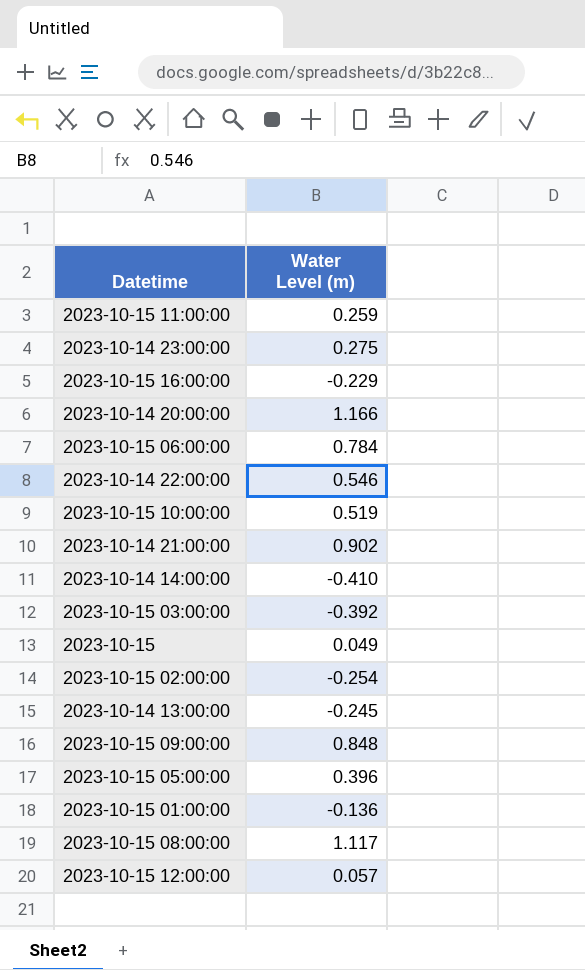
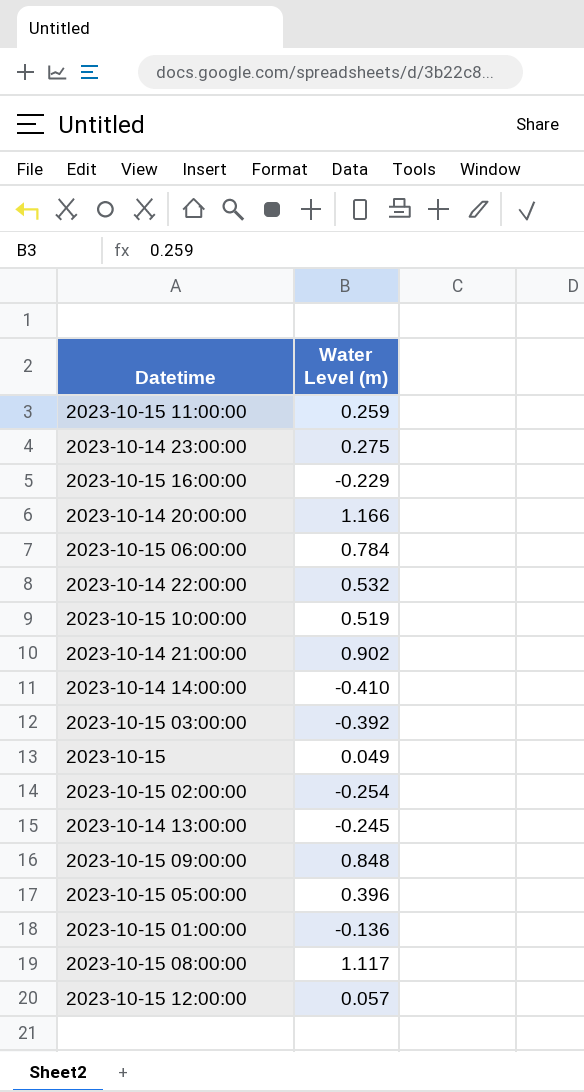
2023-10-14 22:00:00 | Water Level (m): 0.546 -> 0.532

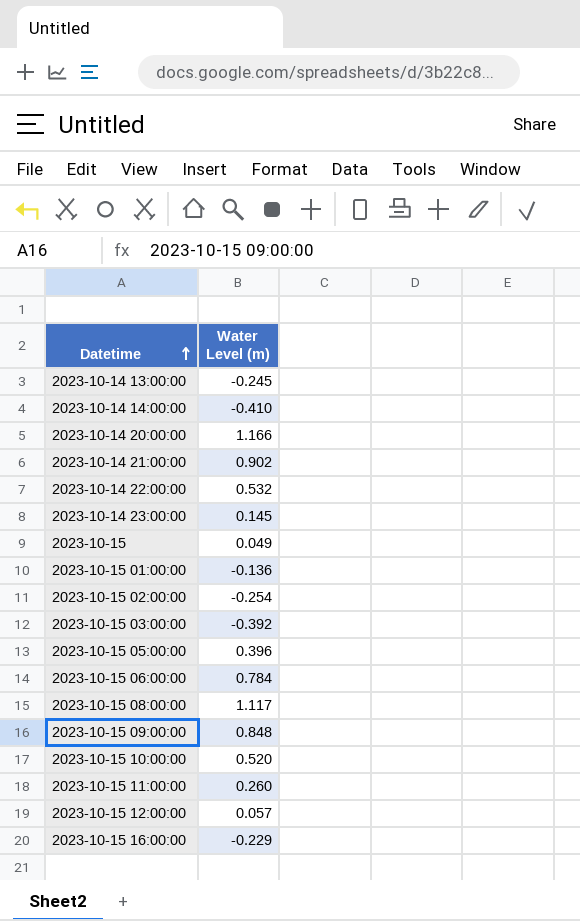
row order: none -> Datetime ascending
2023-10-14 23:00:00 | Water Level (m): 0.275 -> 0.145
2023-10-15 10:00:00 | Water Level (m): 0.519 -> 0.520
2023-10-15 11:00:00 | Water Level (m): 0.259 -> 0.260

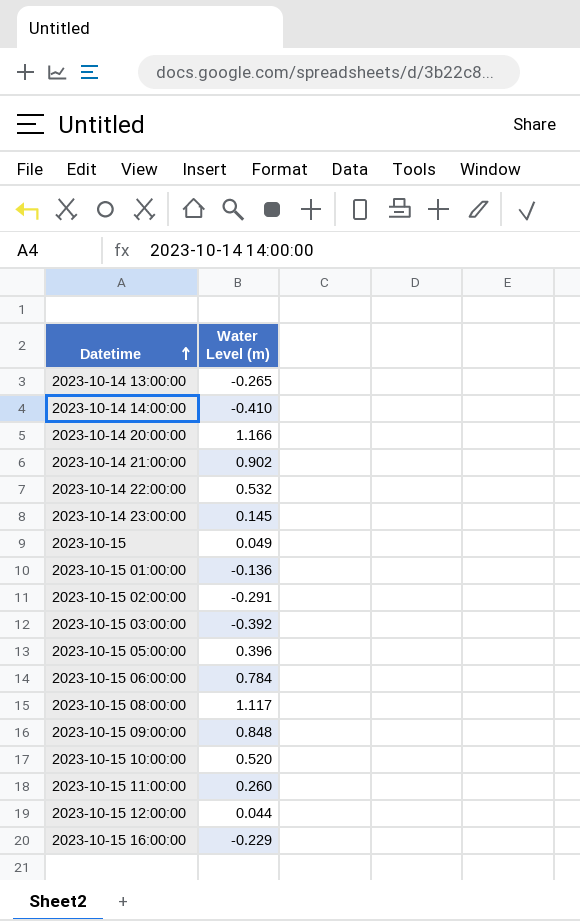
2023-10-14 13:00:00 | Water Level (m): -0.245 -> -0.265
2023-10-15 02:00:00 | Water Level (m): -0.254 -> -0.291
2023-10-15 12:00:00 | Water Level (m): 0.057 -> 0.044

